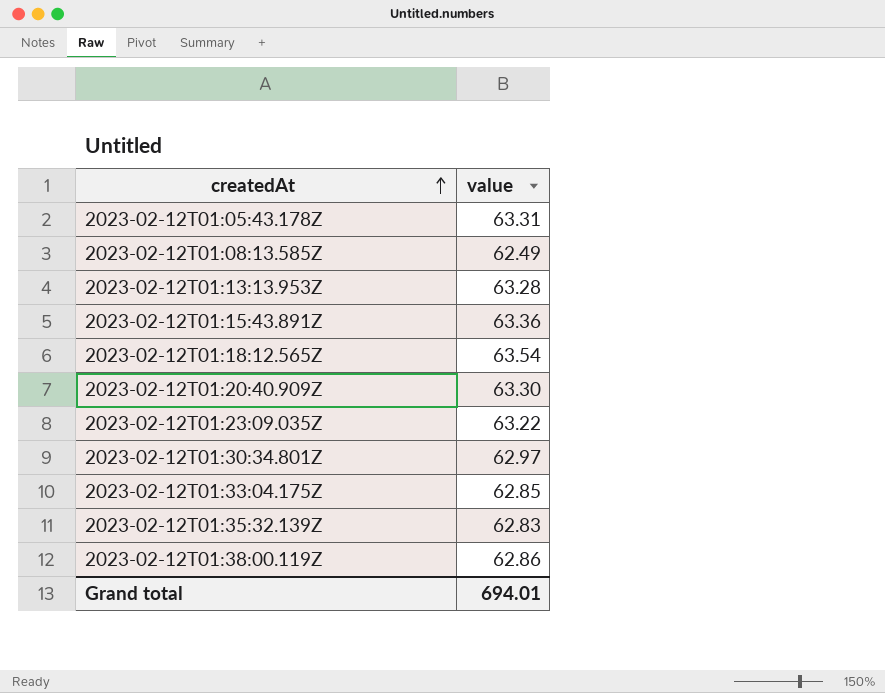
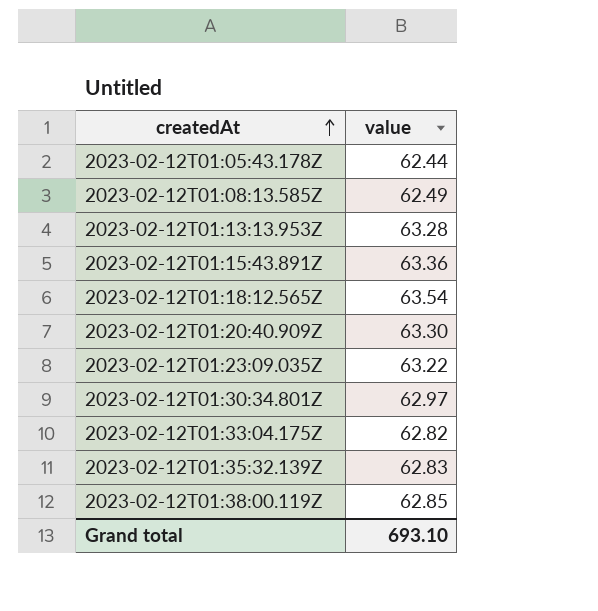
2023-02-12T01:05:43.178Z | value: 63.31 -> 62.44
2023-02-12T01:33:04.175Z | value: 62.85 -> 62.82
2023-02-12T01:38:00.119Z | value: 62.86 -> 62.85
Grand total | value: 694.01 -> 693.10

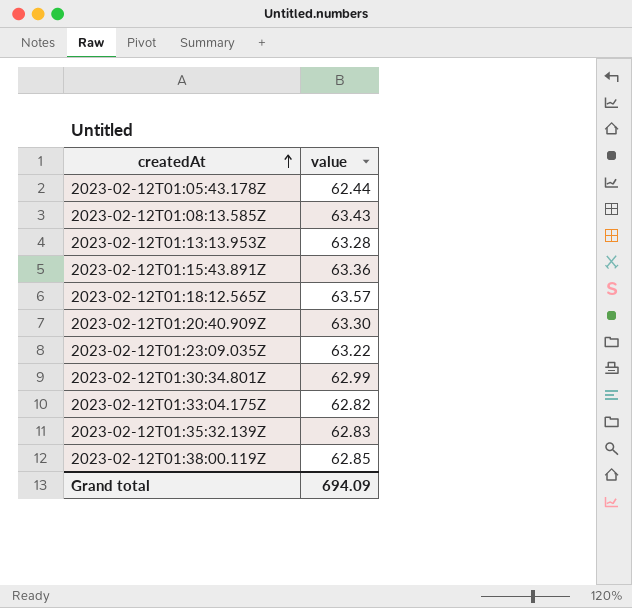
2023-02-12T01:08:13.585Z | value: 62.49 -> 63.43
2023-02-12T01:18:12.565Z | value: 63.54 -> 63.57
2023-02-12T01:30:34.801Z | value: 62.97 -> 62.99
Grand total | value: 693.10 -> 694.09

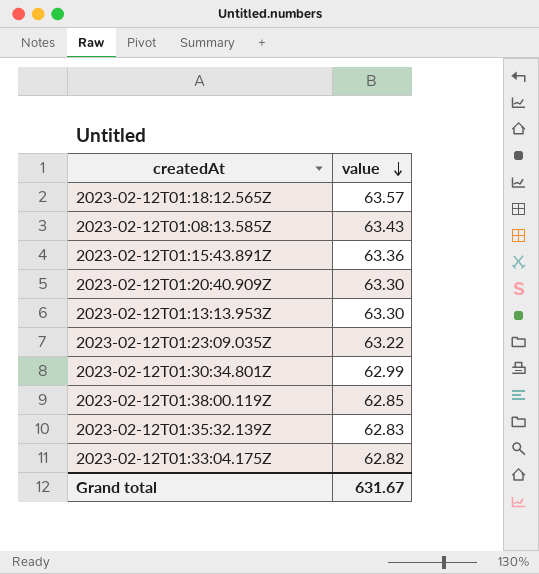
row order: createdAt ascending -> value descending
row 2023-02-12T01:05:43.178Z: 62.44 -> none
2023-02-12T01:13:13.953Z | value: 63.28 -> 63.30
Grand total | value: 694.09 -> 631.67

